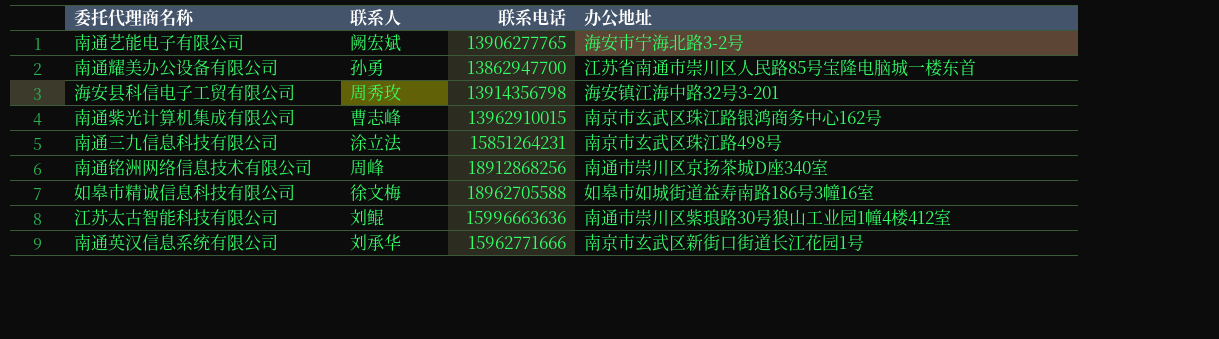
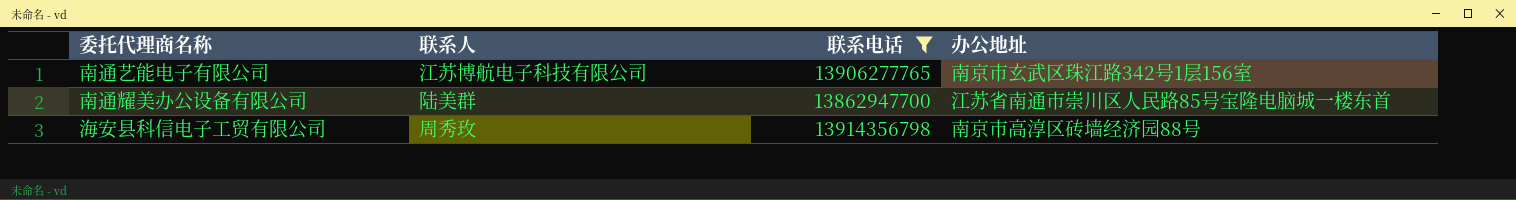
filter: none -> 联系电话 <= 13914356798
南通艺能电子有限公司 | 联系人: 阙宏斌 -> 江苏博航电子科技有限公司
南通艺能电子有限公司 | 办公地址: 海安市宁海北路3-2号 -> 南京市玄武区珠江路342号1层156室
南通耀美办公设备有限公司 | 联系人: 孙勇 -> 陆美群
海安县科信电子工贸有限公司 | 办公地址: 海安镇江海中路32号3-201 -> 南京市高淳区砖墙经济园88号

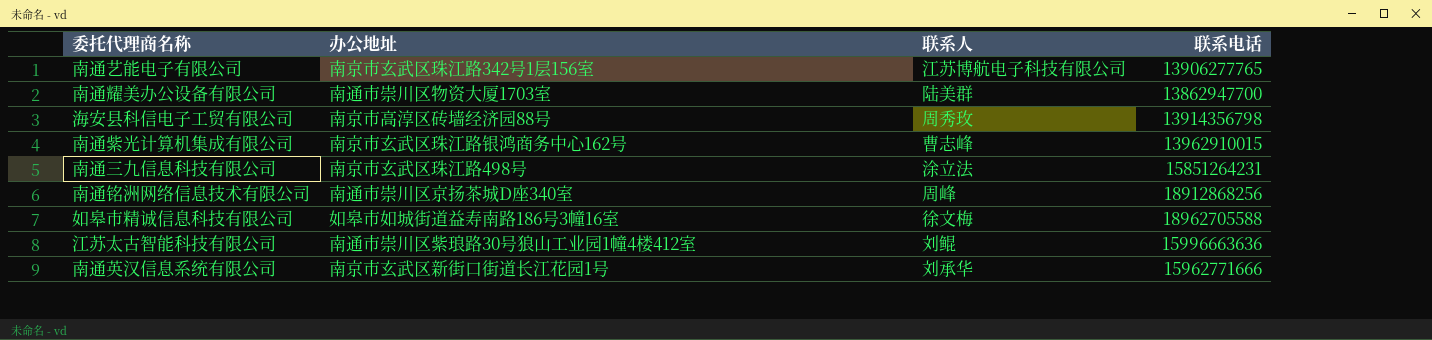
filter: 联系电话 <= 13914356798 -> none
column 办公地址 | position: 4 -> 2
南通耀美办公设备有限公司 | 办公地址: 江苏省南通市崇川区人民路85号宝隆电脑城一楼东首 -> 南通市崇川区物资大厦1703室

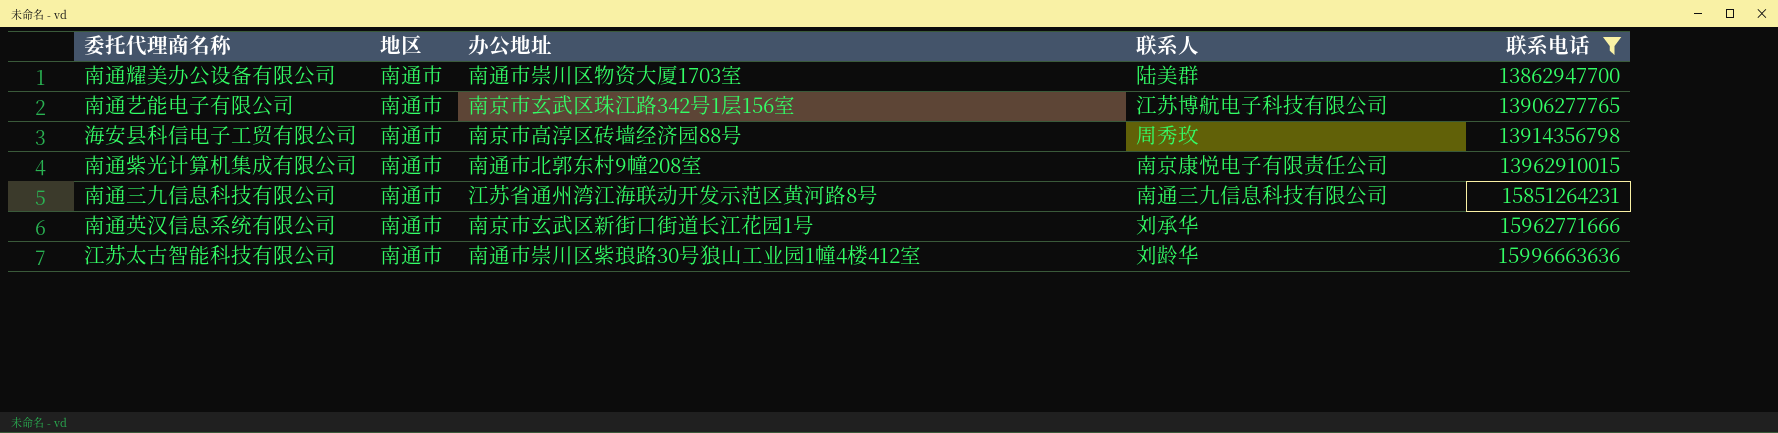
filter: none -> 联系电话 <= 15996663636
row order: none -> 联系电话 ascending
column 地区 | position: none -> 2
南通紫光计算机集成有限公司 | 办公地址: 南京市玄武区珠江路银鸿商务中心162号 -> 南通市北郭东村9幢208室
南通紫光计算机集成有限公司 | 联系人: 曹志峰 -> 南京康悦电子有限责任公司
南通三九信息科技有限公司 | 办公地址: 南京市玄武区珠江路498号 -> 江苏省通州湾江海联动开发示范区黄河路8号
南通三九信息科技有限公司 | 联系人: 涂立法 -> 南通三九信息科技有限公司
江苏太古智能科技有限公司 | 联系人: 刘鲲 -> 刘龄华

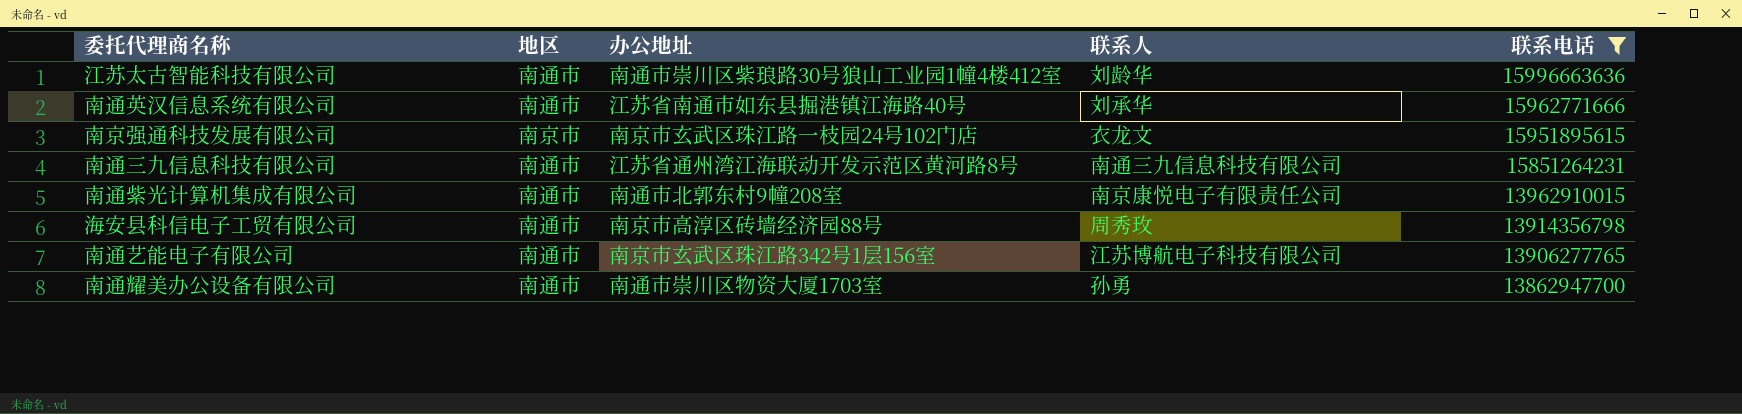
row order: 联系电话 ascending -> 联系电话 descending
南通英汉信息系统有限公司 | 办公地址: 南京市玄武区新街口街道长江花园1号 -> 江苏省南通市如东县掘港镇江海路40号
row 南京强通科技发展有限公司: none -> 南京市 | 南京市玄武区珠江路一枝园24号102门店 | 衣龙文 | 15951895615
南通耀美办公设备有限公司 | 联系人: 陆美群 -> 孙勇

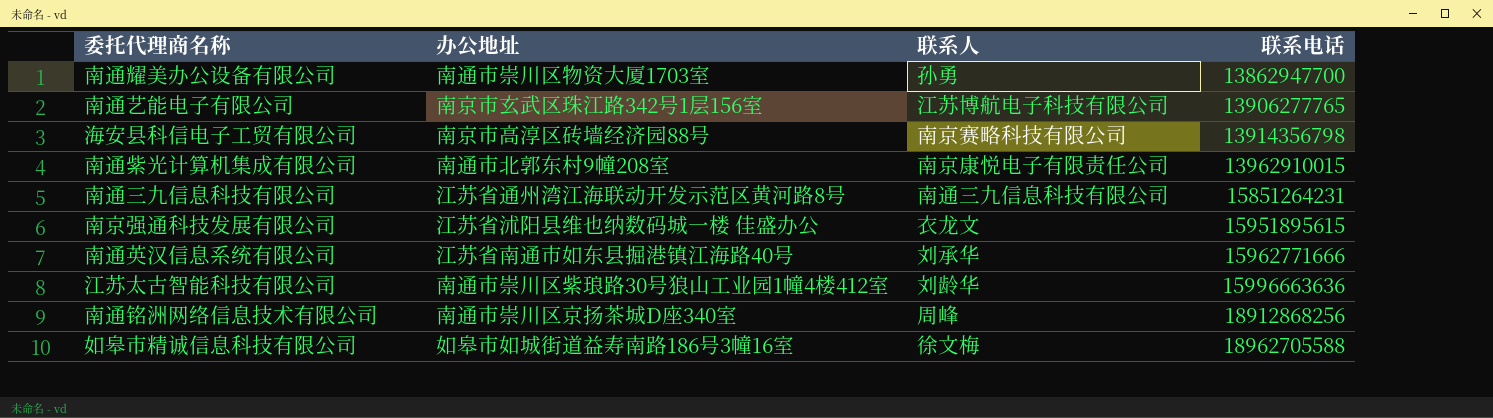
filter: 联系电话 <= 15996663636 -> none
row order: 联系电话 descending -> 联系电话 ascending
column 地区 | position: 2 -> none
海安县科信电子工贸有限公司 | 联系人: 周秀玫 -> 南京赛略科技有限公司
南京强通科技发展有限公司 | 办公地址: 南京市玄武区珠江路一枝园24号102门店 -> 江苏省沭阳县维也纳数码城一楼 佳盛办公

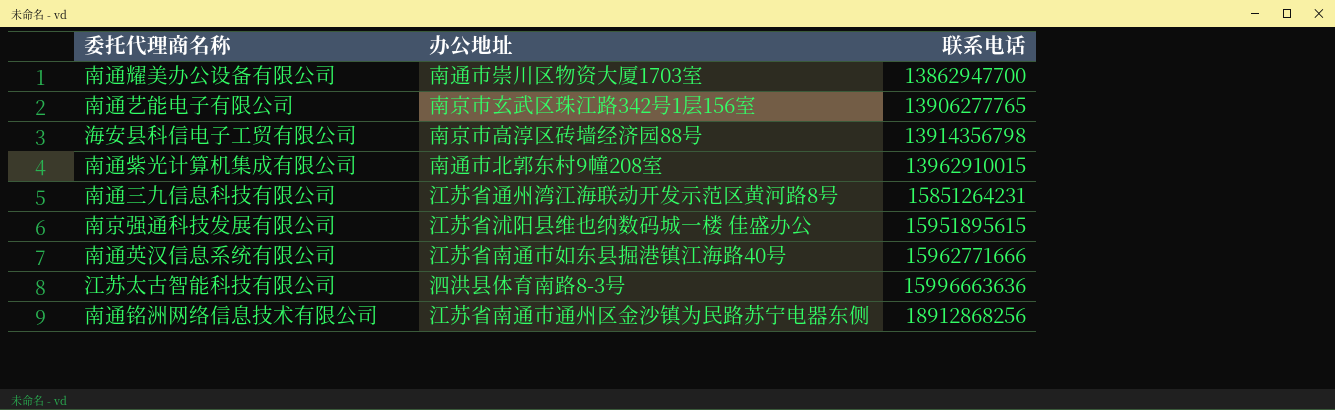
column 联系人 | position: 3 -> none
row 如皋市精诚信息科技有限公司: 如皋市如城街道益寿南路186号3幢16室 | 徐文梅 | 18962705588 -> none
江苏太古智能科技有限公司 | 办公地址: 南通市崇川区紫琅路30号狼山工业园1幢4楼412室 -> 泗洪县体育南路8-3号
南通铭洲网络信息技术有限公司 | 办公地址: 南通市崇川区京扬茶城D座340室 -> 江苏省南通市通州区金沙镇为民路苏宁电器东侧

